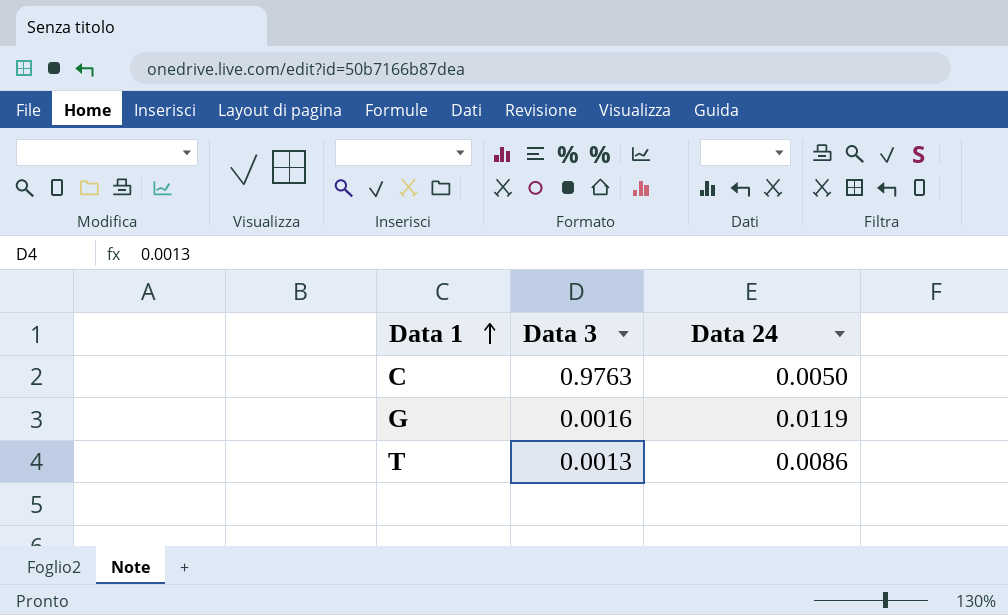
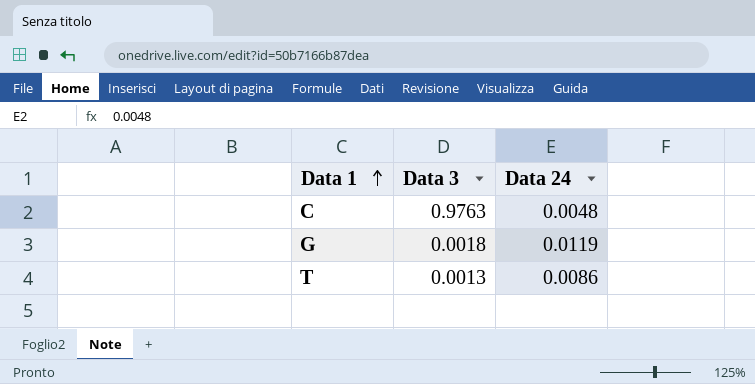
C | Data 24: 0.0050 -> 0.0048
G | Data 3: 0.0016 -> 0.0018

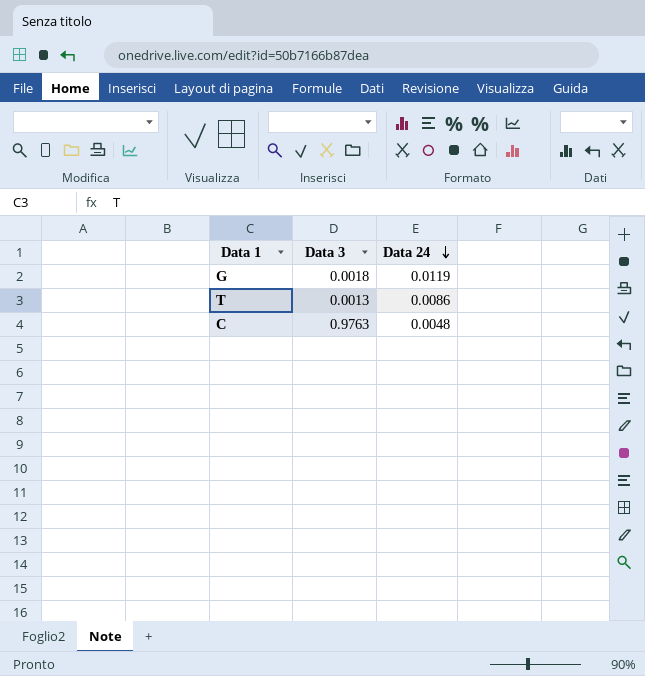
row order: Data 1 ascending -> Data 24 descending

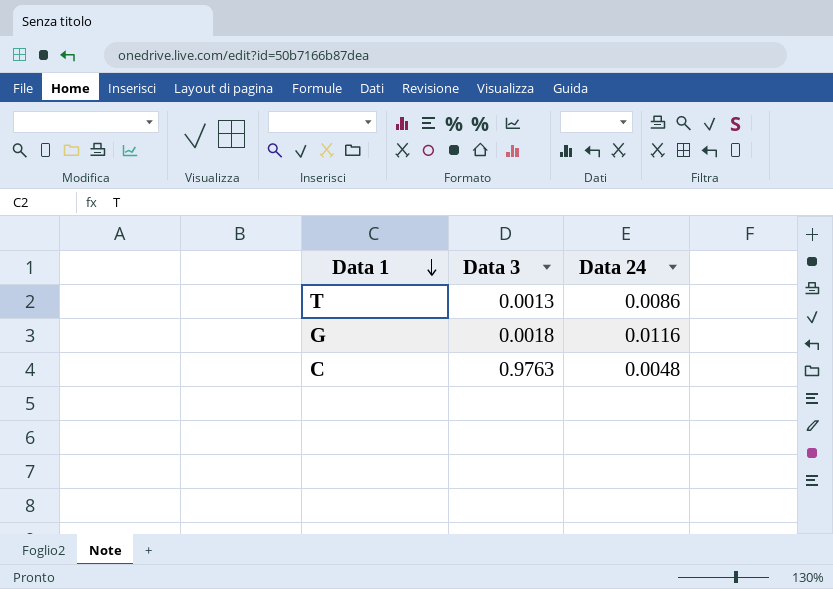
row order: Data 24 descending -> Data 1 descending
G | Data 24: 0.0119 -> 0.0116

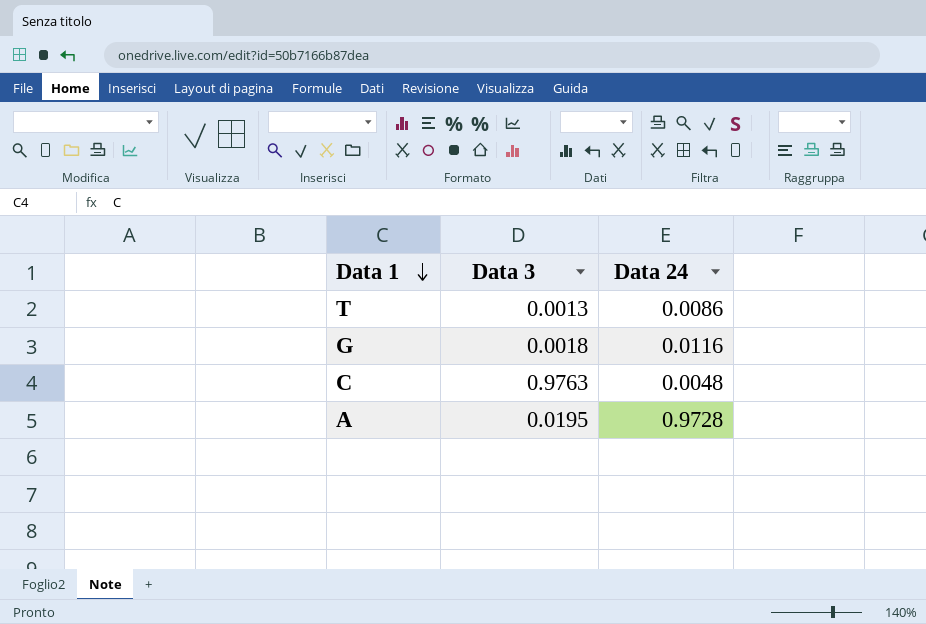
row A: none -> 0.0195 | 0.9728

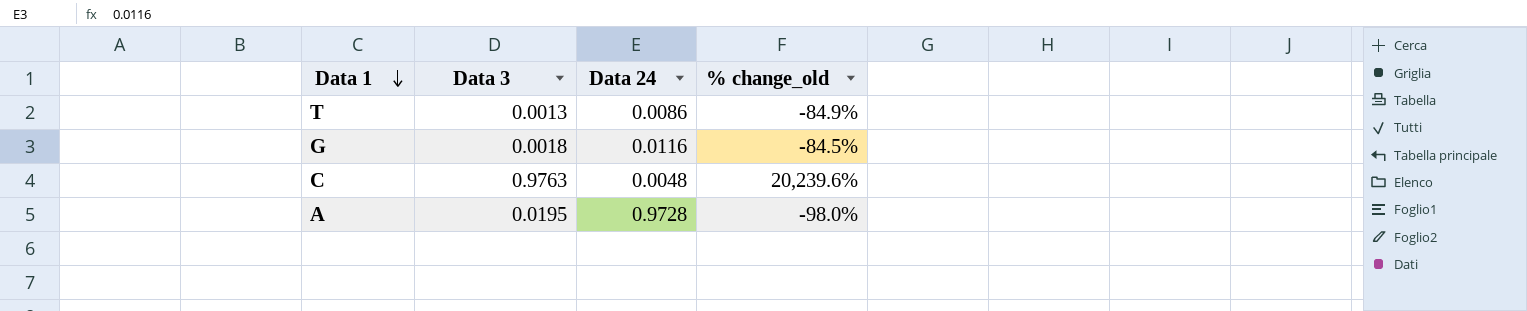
column % change_old | formula: none -> ([Data 3] - [Data 24]) / [Data 24]

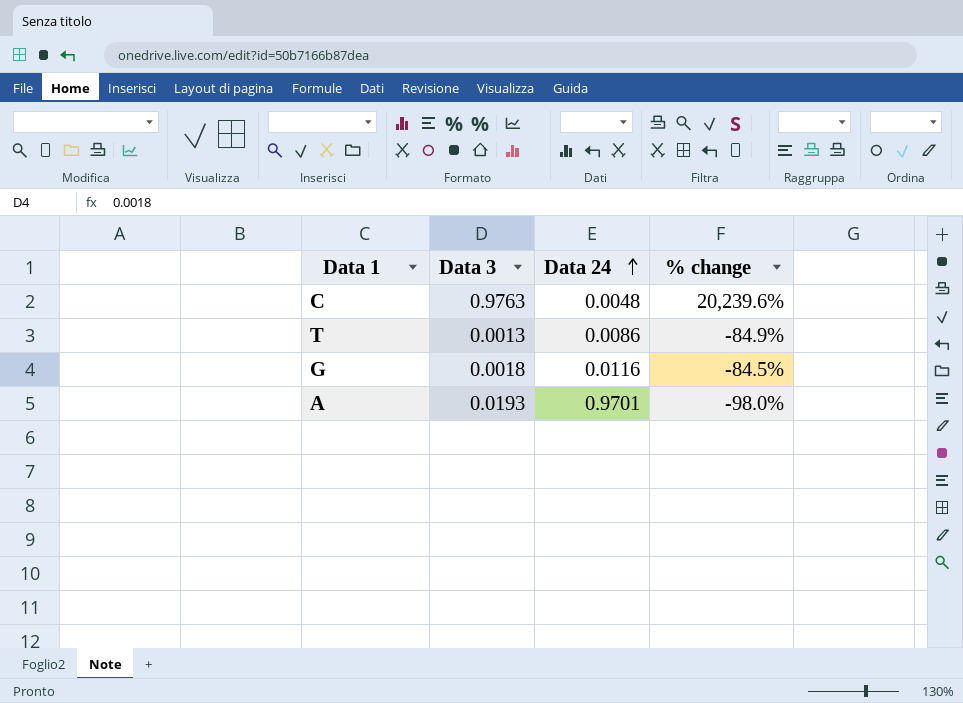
row order: Data 1 descending -> Data 24 ascending
column name: % change_old -> % change
A | Data 3: 0.0195 -> 0.0193
A | Data 24: 0.9728 -> 0.9701

